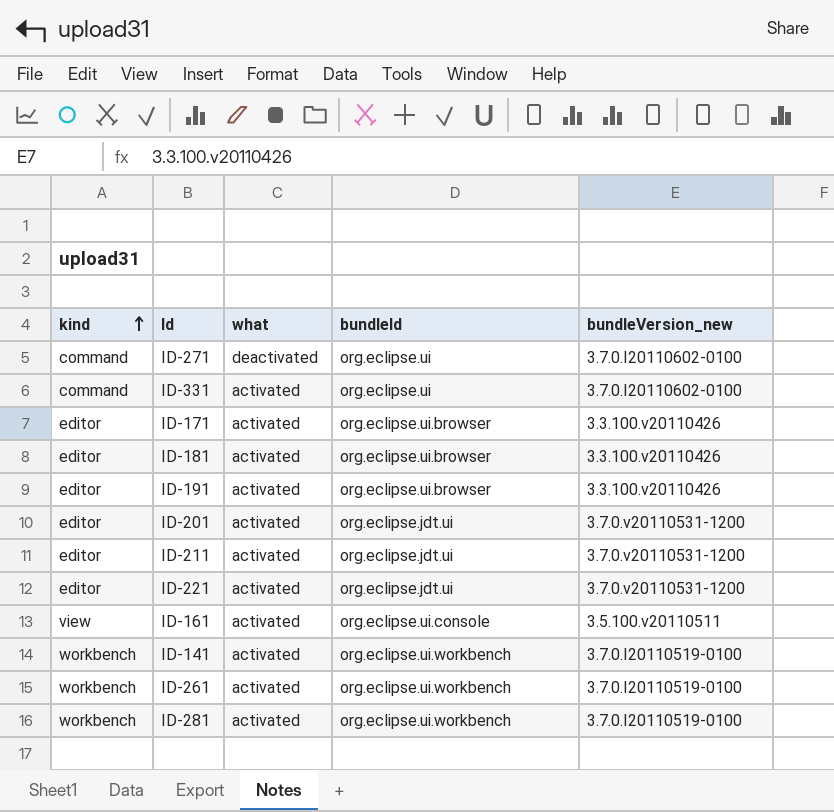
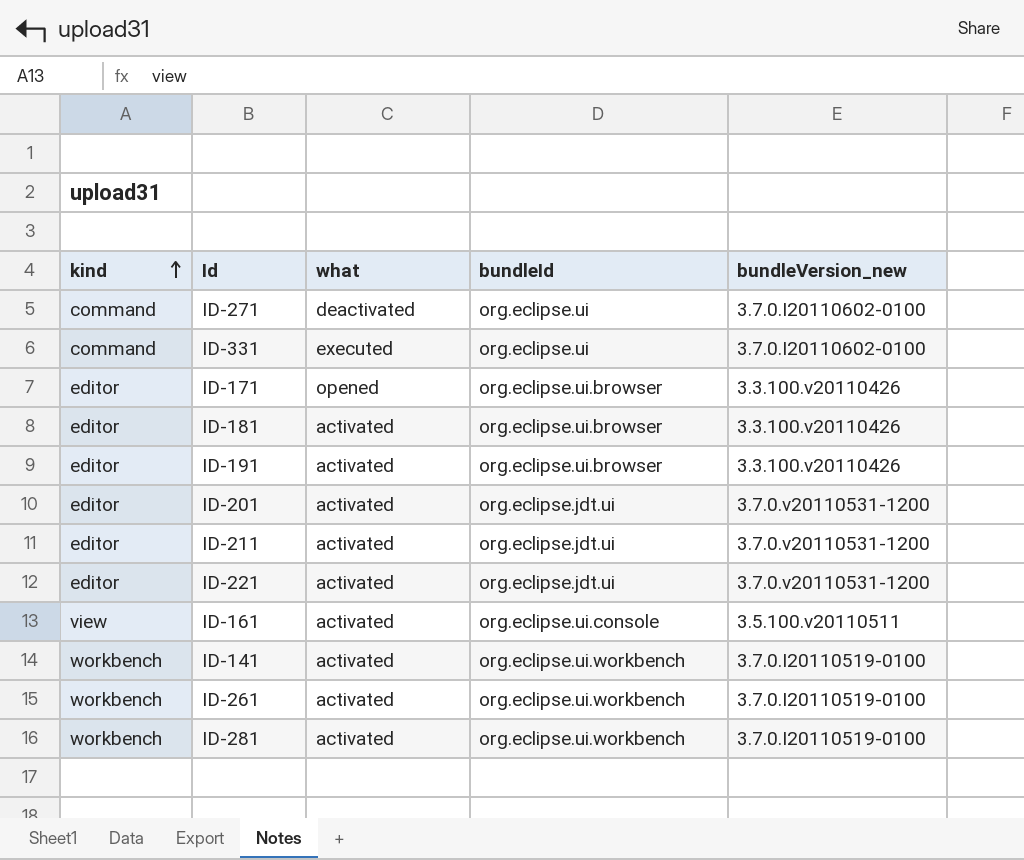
ID-331 | what: activated -> executed
ID-171 | what: activated -> opened

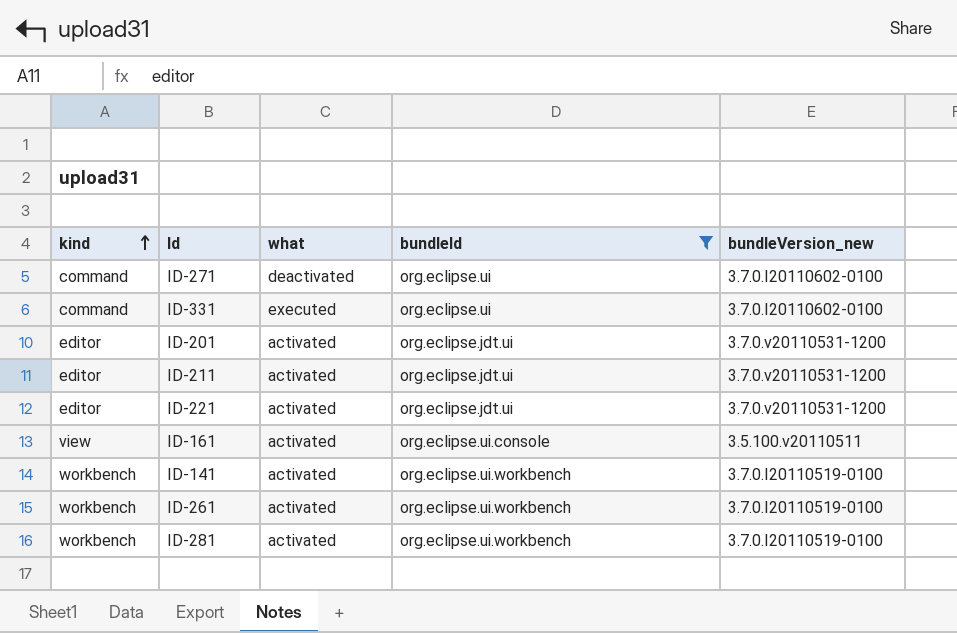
filter: none -> bundleId != org.eclipse.ui.browser

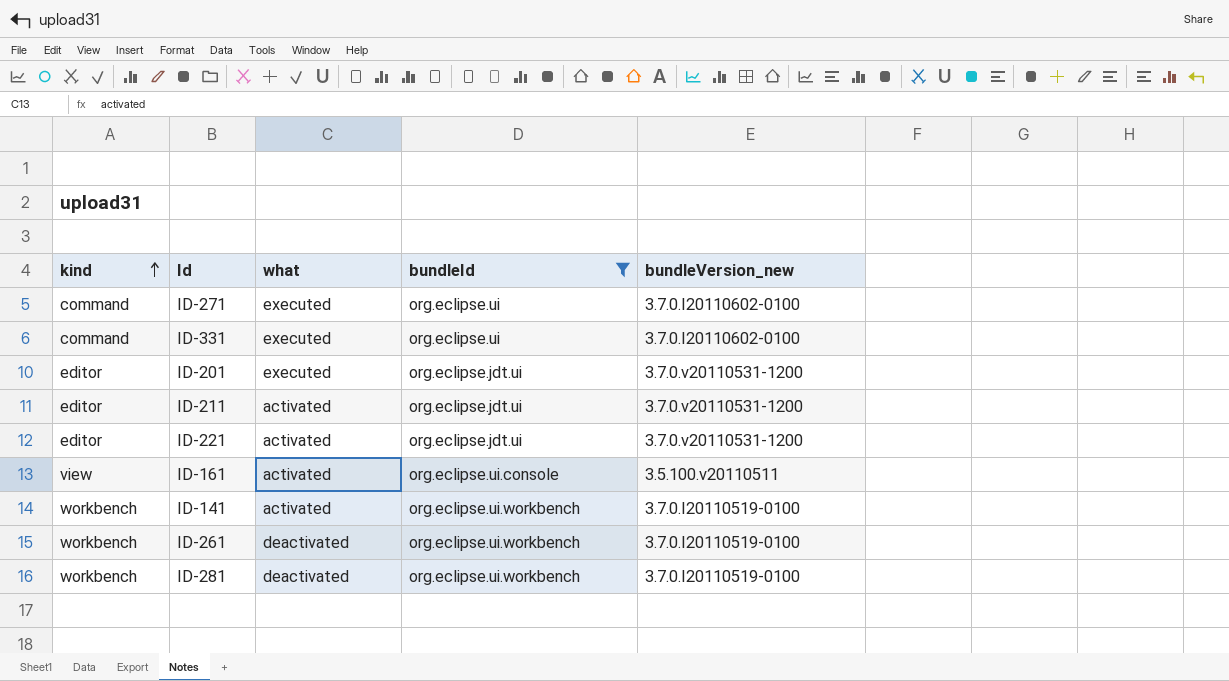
ID-271 | what: deactivated -> executed
ID-201 | what: activated -> executed
ID-261 | what: activated -> deactivated
ID-281 | what: activated -> deactivated

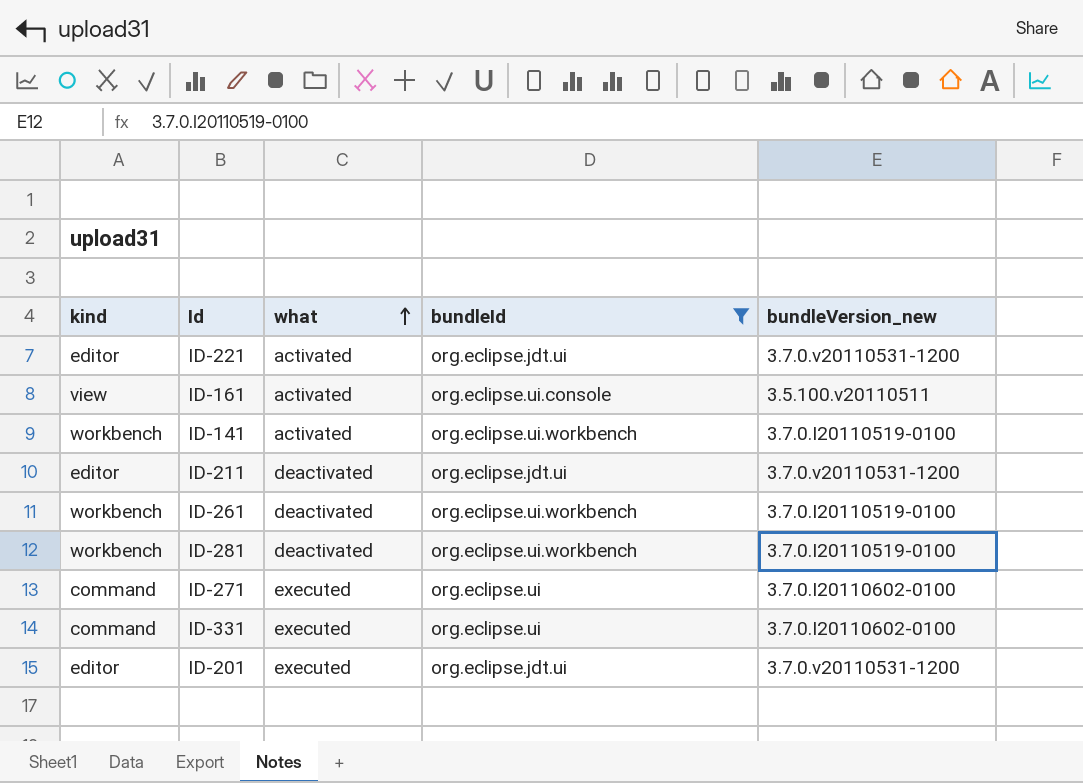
row order: kind ascending -> what ascending
ID-211 | what: activated -> deactivated

